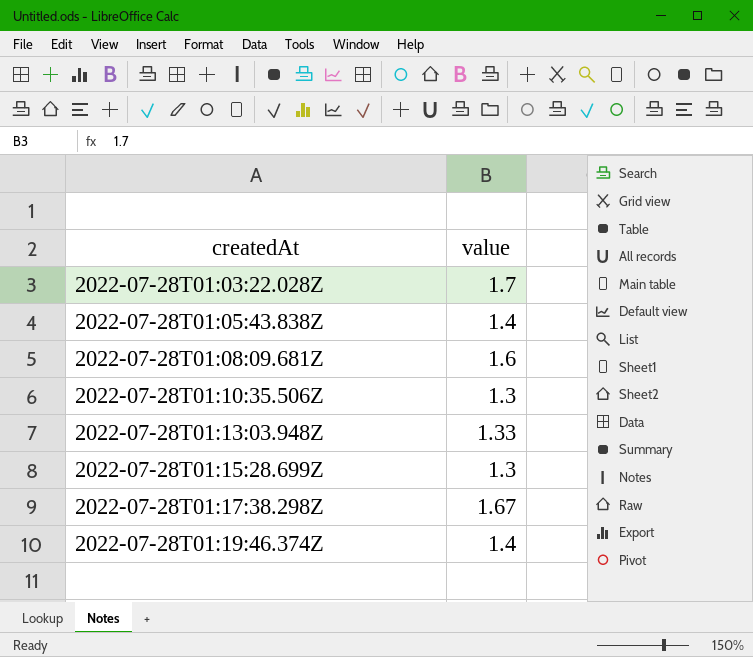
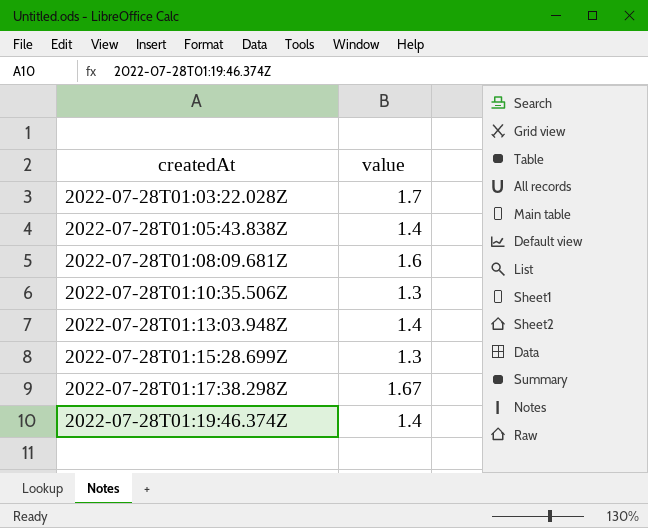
2022-07-28T01:13:03.948Z | value: 1.33 -> 1.4

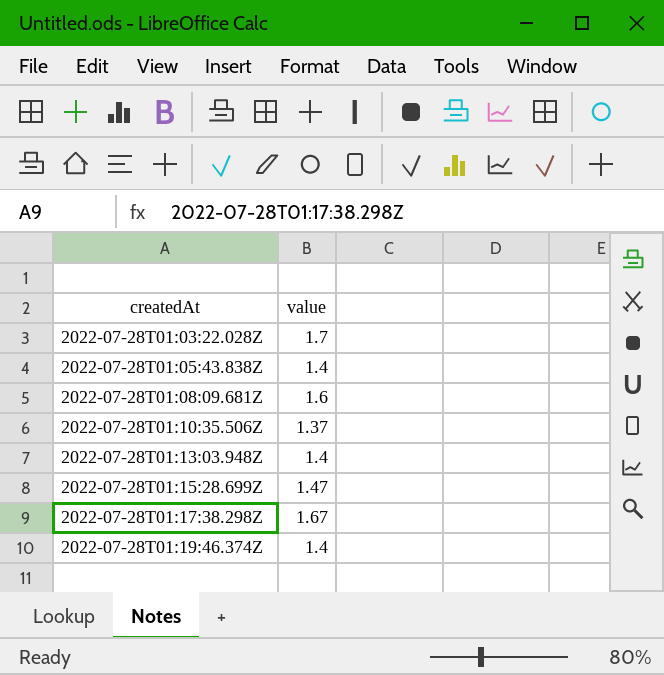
2022-07-28T01:10:35.506Z | value: 1.3 -> 1.37
2022-07-28T01:15:28.699Z | value: 1.3 -> 1.47

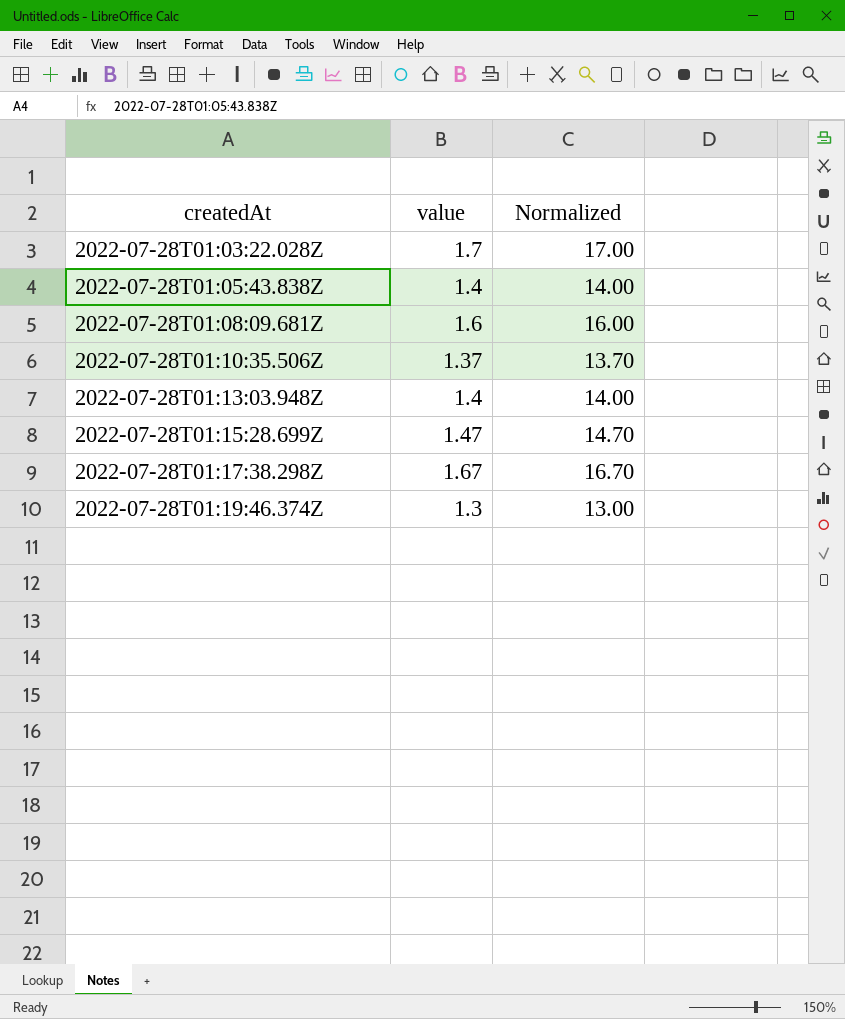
column Normalized | formula: none -> [value] * 10
2022-07-28T01:19:46.374Z | value: 1.4 -> 1.3

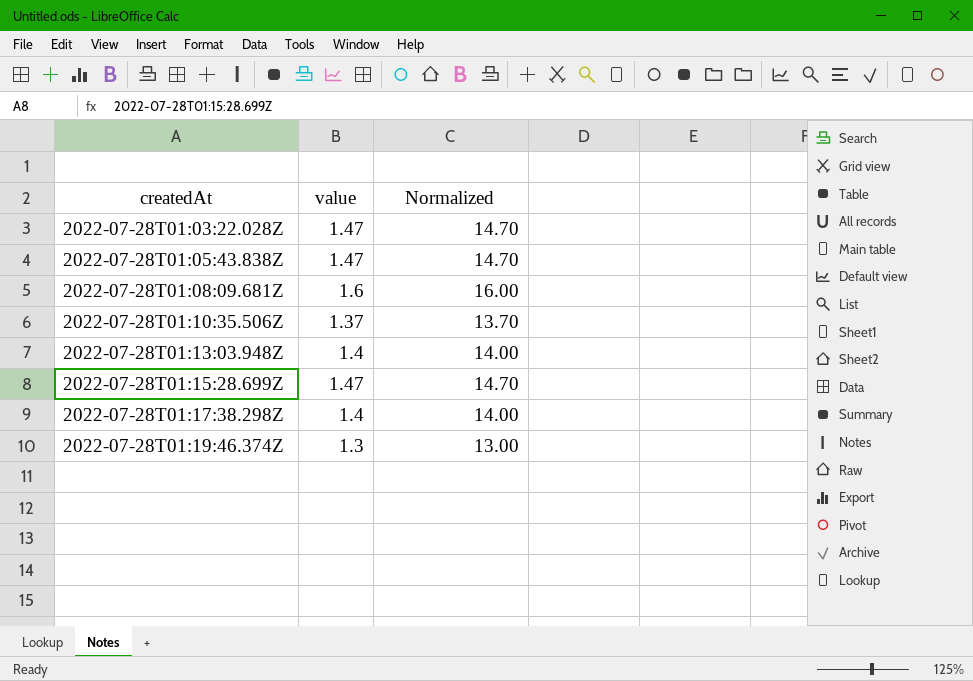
2022-07-28T01:03:22.028Z | value: 1.7 -> 1.47
2022-07-28T01:03:22.028Z | Normalized: 17.00 -> 14.70
2022-07-28T01:05:43.838Z | value: 1.4 -> 1.47
2022-07-28T01:05:43.838Z | Normalized: 14.00 -> 14.70
2022-07-28T01:17:38.298Z | value: 1.67 -> 1.4
2022-07-28T01:17:38.298Z | Normalized: 16.70 -> 14.00

